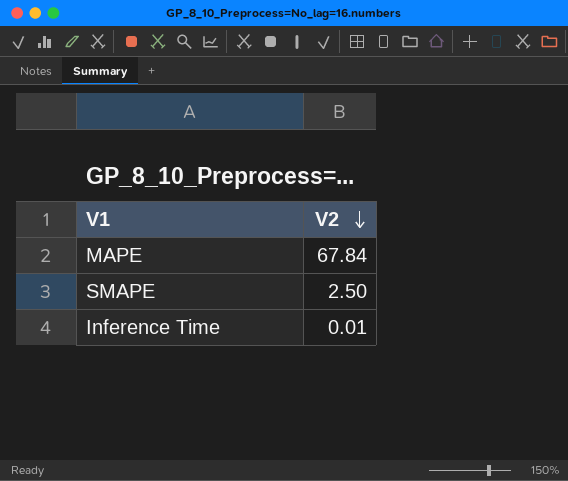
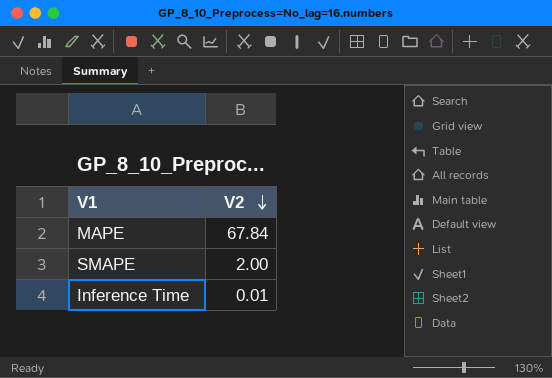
SMAPE | V2: 2.50 -> 2.00

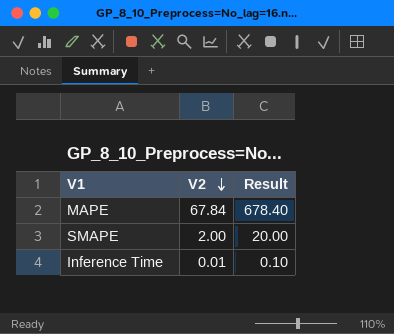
column Result | formula: none -> [V2] * 10

